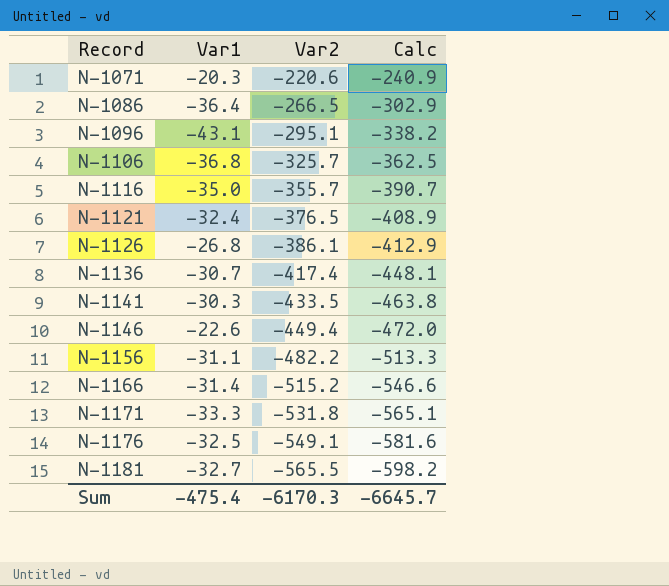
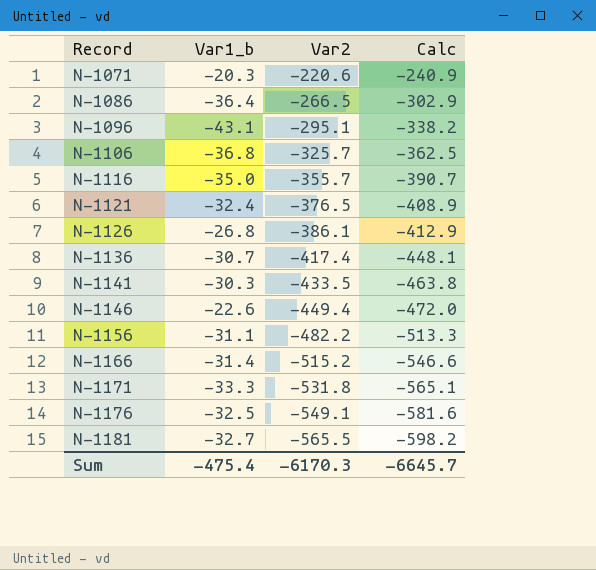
column name: Var1 -> Var1_b

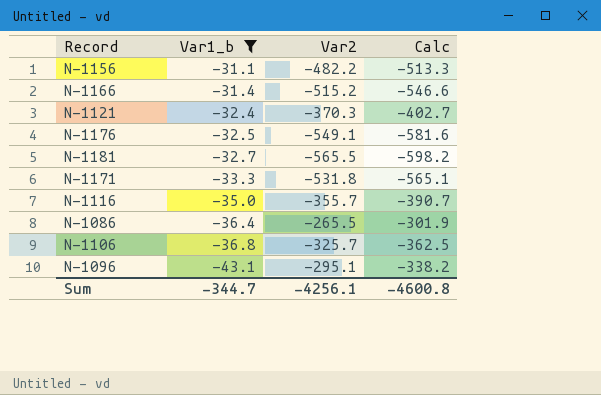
filter: none -> Var1_b <= -31.1
row order: Record ascending -> Var1_b descending
N-1121 | Var2: -376.5 -> -370.3
N-1121 | Calc: -408.9 -> -402.7
N-1086 | Var2: -266.5 -> -265.5
N-1086 | Calc: -302.9 -> -301.9
Sum | Var1_b: -475.4 -> -344.7
Sum | Var2: -6170.3 -> -4256.1
Sum | Calc: -6645.7 -> -4600.8

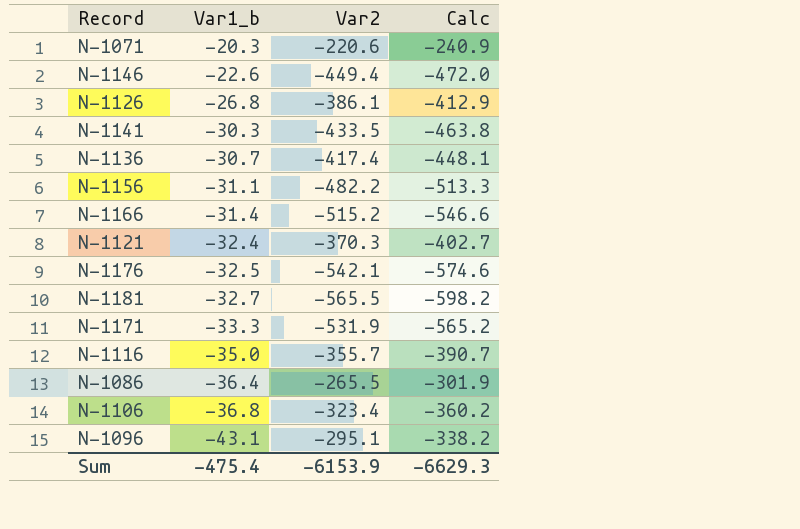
filter: Var1_b <= -31.1 -> none
N-1176 | Var2: -549.1 -> -542.1
N-1176 | Calc: -581.6 -> -574.6
N-1171 | Var2: -531.8 -> -531.9
N-1171 | Calc: -565.1 -> -565.2
N-1106 | Var2: -325.7 -> -323.4
N-1106 | Calc: -362.5 -> -360.2
Sum | Var1_b: -344.7 -> -475.4
Sum | Var2: -4256.1 -> -6153.9
Sum | Calc: -4600.8 -> -6629.3

